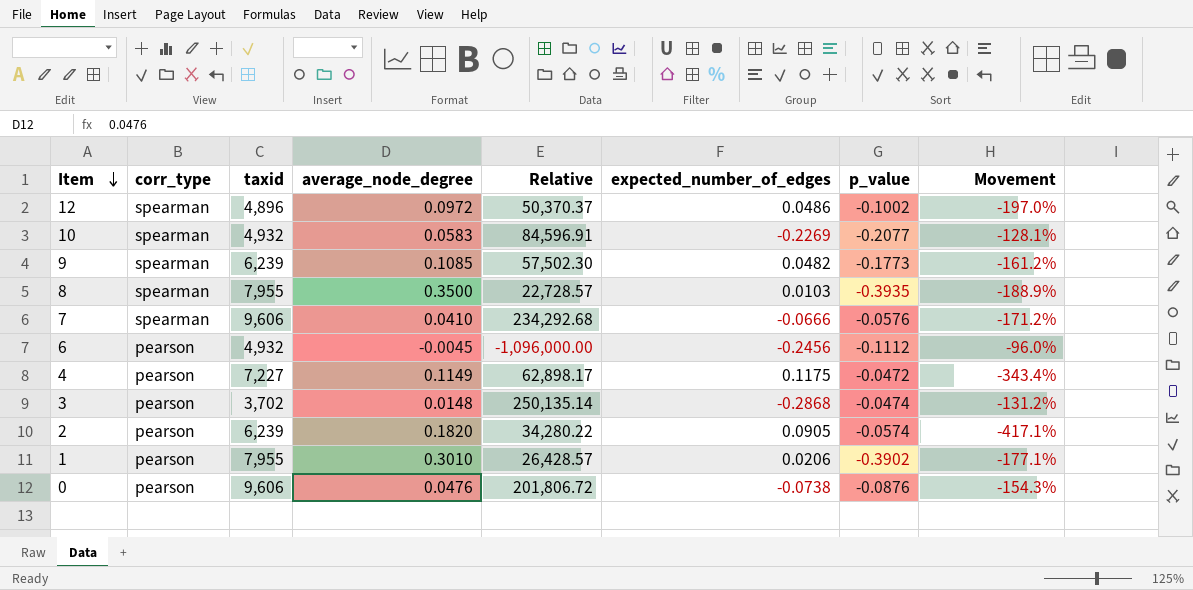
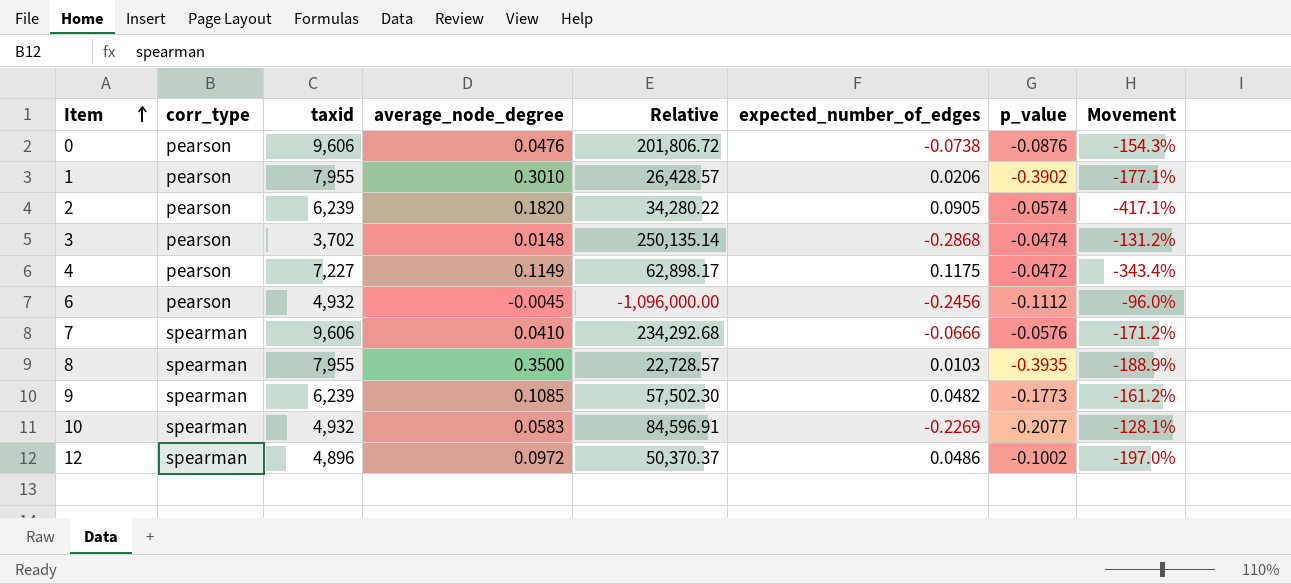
row order: Item descending -> Item ascending

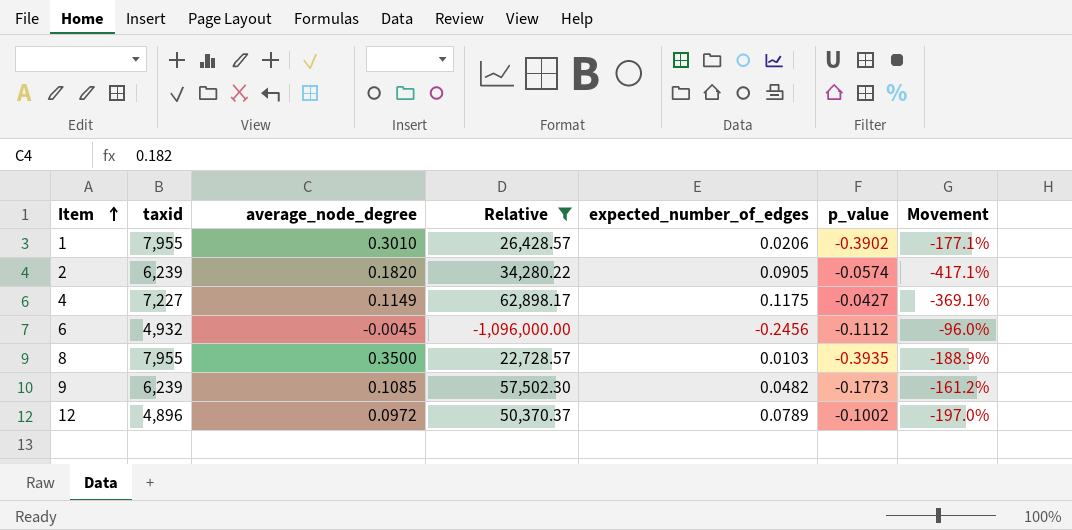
filter: none -> Relative <= 62,898.17
column corr_type | position: 2 -> none
4 | p_value: -0.0472 -> -0.0427
4 | Movement: -343.4% -> -369.1%
12 | expected_number_of_edges: 0.0486 -> 0.0789

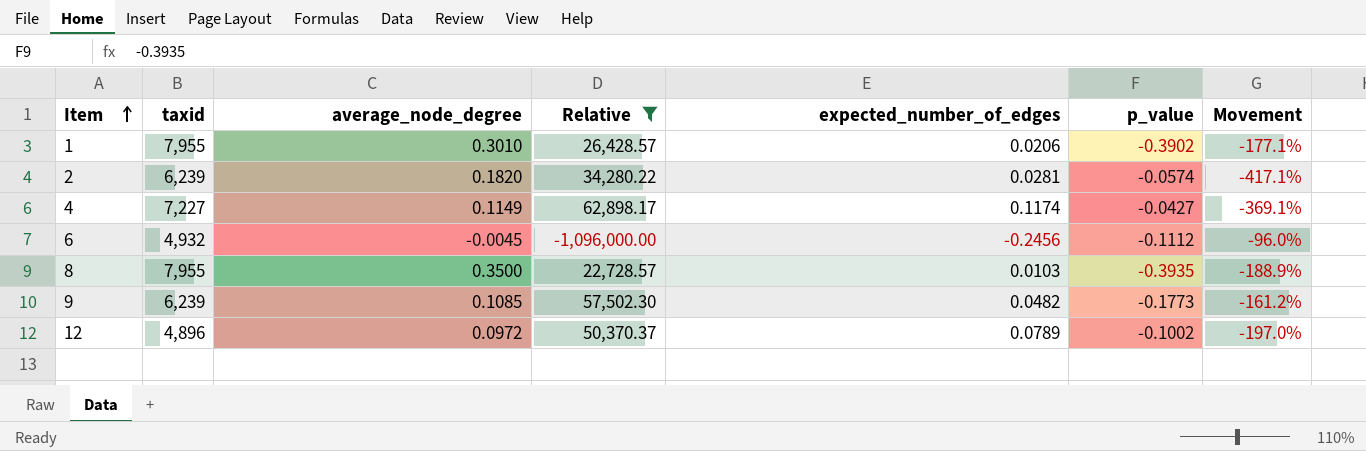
2 | expected_number_of_edges: 0.0905 -> 0.0281
4 | expected_number_of_edges: 0.1175 -> 0.1174

